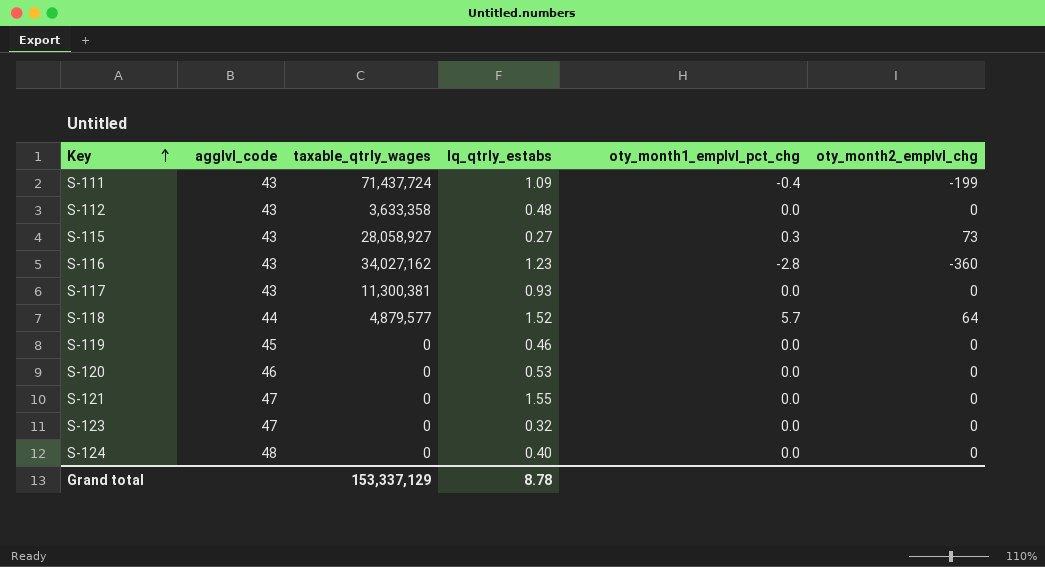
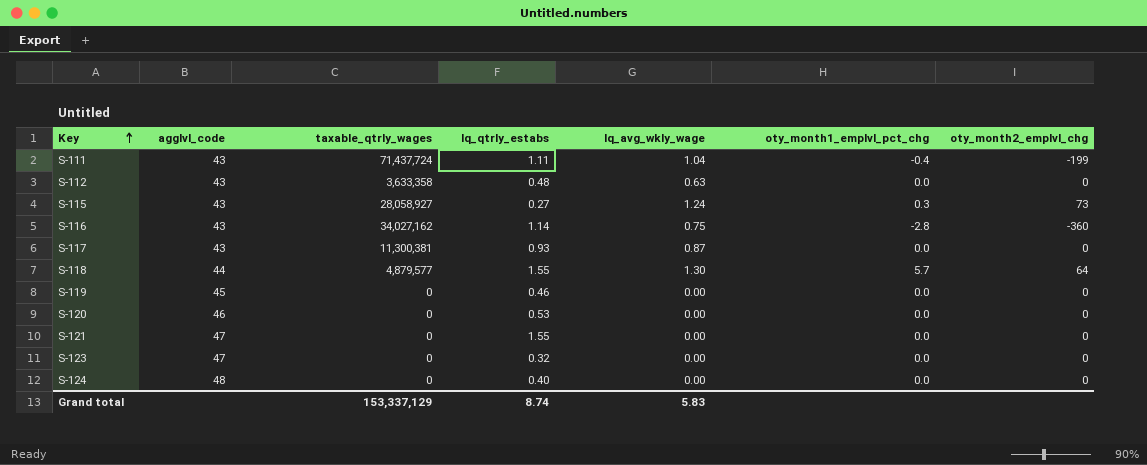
column lq_avg_wkly_wage | position: none -> 5
S-111 | lq_qtrly_estabs: 1.09 -> 1.11
S-116 | lq_qtrly_estabs: 1.23 -> 1.14
S-118 | lq_qtrly_estabs: 1.52 -> 1.55
Grand total | lq_qtrly_estabs: 8.78 -> 8.74

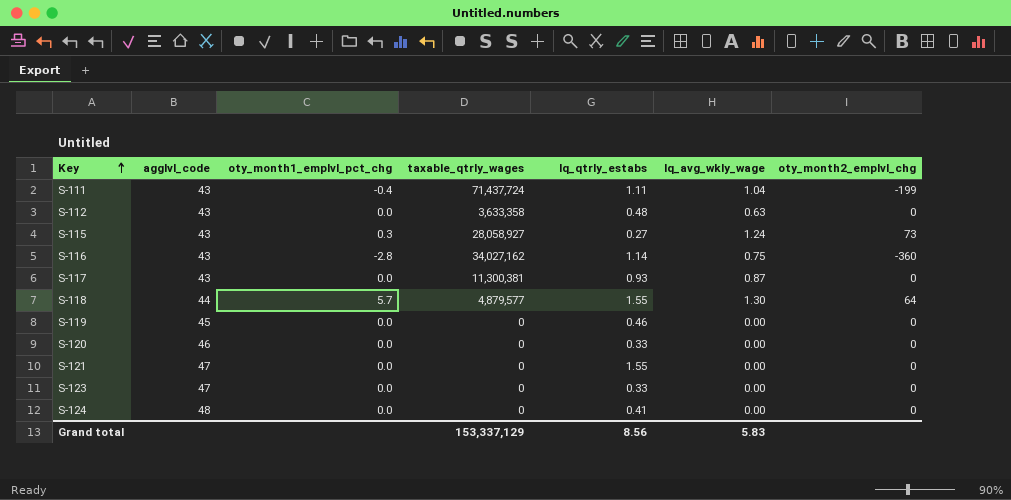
column oty_month1_emplvl_pct_chg | position: 6 -> 3
S-120 | lq_qtrly_estabs: 0.53 -> 0.33
S-123 | lq_qtrly_estabs: 0.32 -> 0.33
S-124 | lq_qtrly_estabs: 0.40 -> 0.41
Grand total | lq_qtrly_estabs: 8.74 -> 8.56

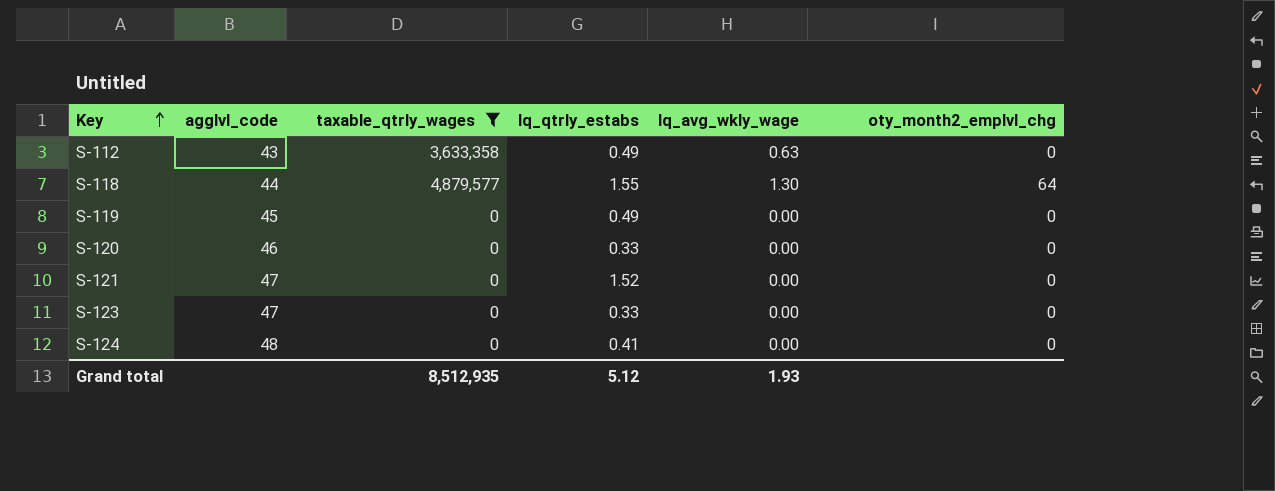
filter: none -> taxable_qtrly_wages <= 4,879,577
column oty_month1_emplvl_pct_chg | position: 3 -> none
S-112 | lq_qtrly_estabs: 0.48 -> 0.49
S-119 | lq_qtrly_estabs: 0.46 -> 0.49
S-121 | lq_qtrly_estabs: 1.55 -> 1.52
Grand total | taxable_qtrly_wages: 153,337,129 -> 8,512,935
Grand total | lq_qtrly_estabs: 8.56 -> 5.12
Grand total | lq_avg_wkly_wage: 5.83 -> 1.93

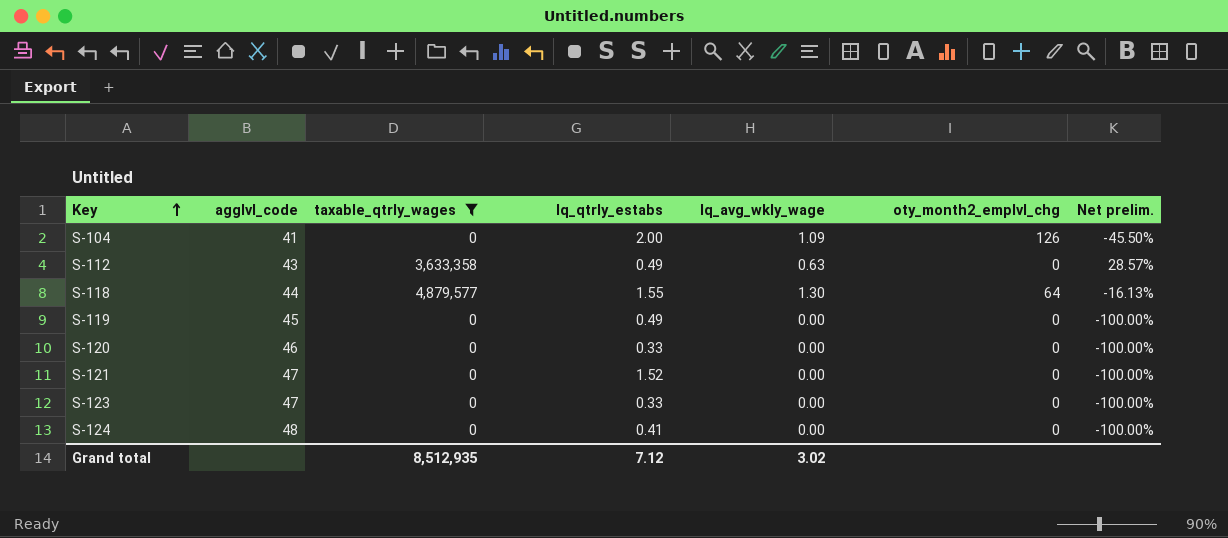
column Net prelim. | formula: none -> ([lq_avg_wkly_wage] - [lq_qtrly_estabs]) / [lq_qtrly_estabs]
row S-104: none -> 41 | 0 | 2.00 | 1.09 | 126 | -45.50%
Grand total | lq_qtrly_estabs: 5.12 -> 7.12
Grand total | lq_avg_wkly_wage: 1.93 -> 3.02

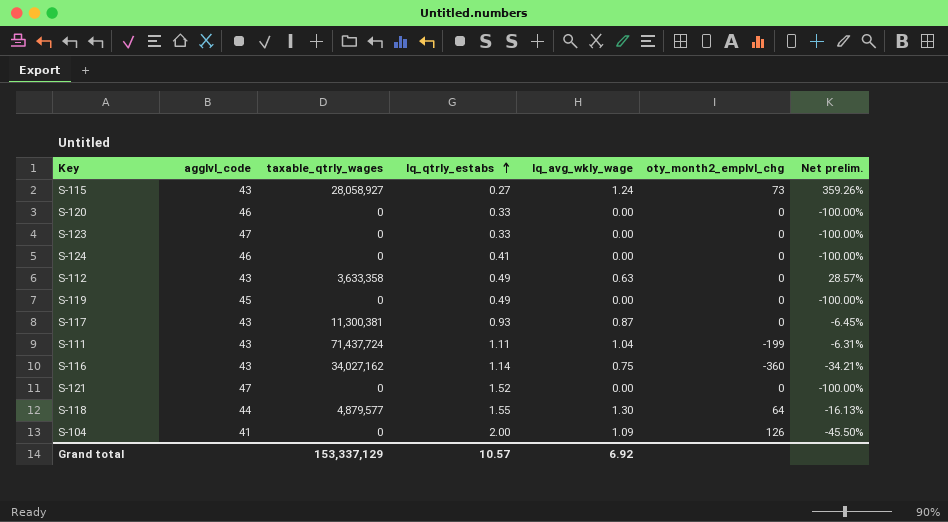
filter: taxable_qtrly_wages <= 4,879,577 -> none
row order: Key ascending -> lq_qtrly_estabs ascending
S-124 | agglvl_code: 48 -> 46
Grand total | taxable_qtrly_wages: 8,512,935 -> 153,337,129
Grand total | lq_qtrly_estabs: 7.12 -> 10.57
Grand total | lq_avg_wkly_wage: 3.02 -> 6.92

